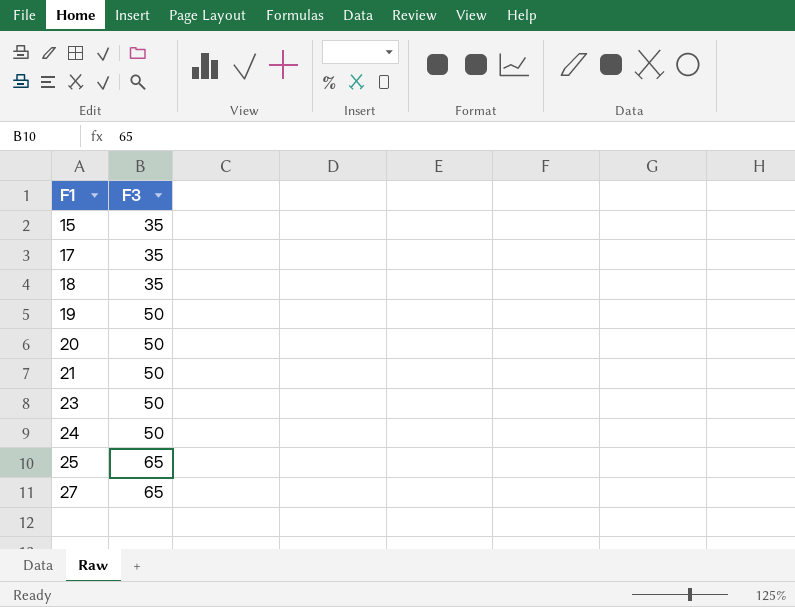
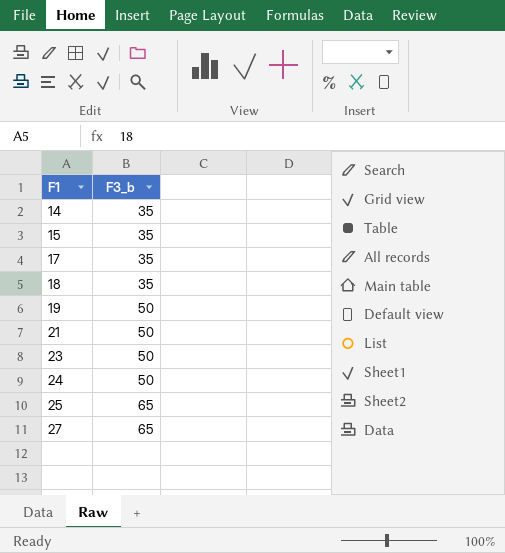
column name: F3 -> F3_b
row 20: 50 -> none
row 14: none -> 35

